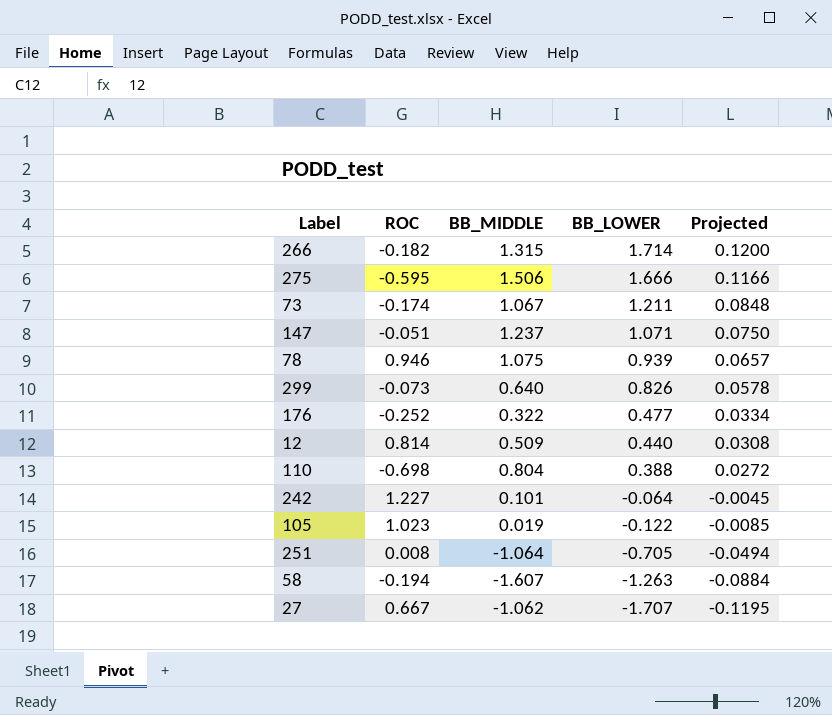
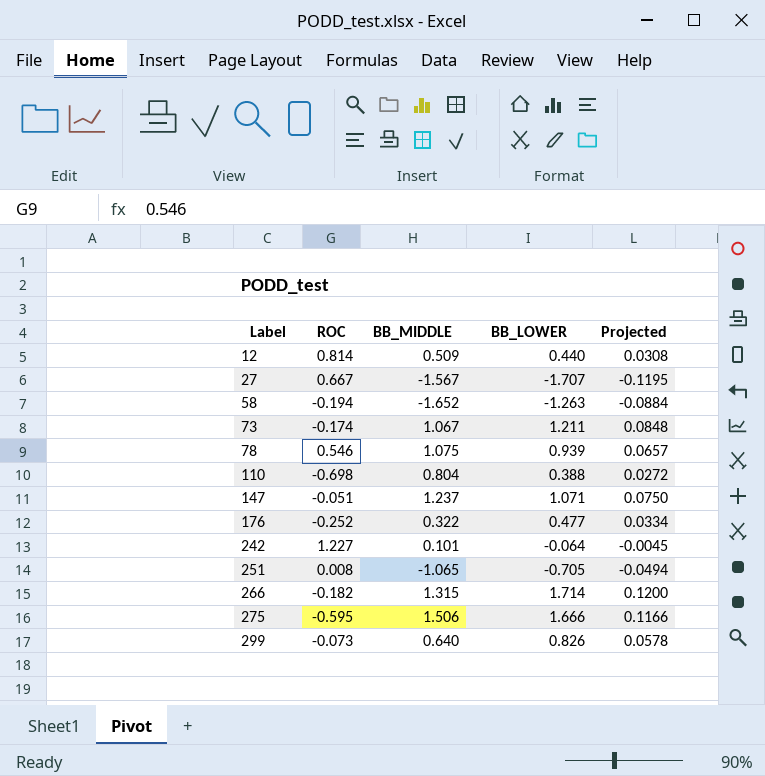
row order: BB_LOWER descending -> Label ascending
row 105: 1.023 | 0.019 | -0.122 | -0.0085 -> none
27 | BB_MIDDLE: -1.062 -> -1.567
58 | BB_MIDDLE: -1.607 -> -1.652
78 | ROC: 0.946 -> 0.546
251 | BB_MIDDLE: -1.064 -> -1.065

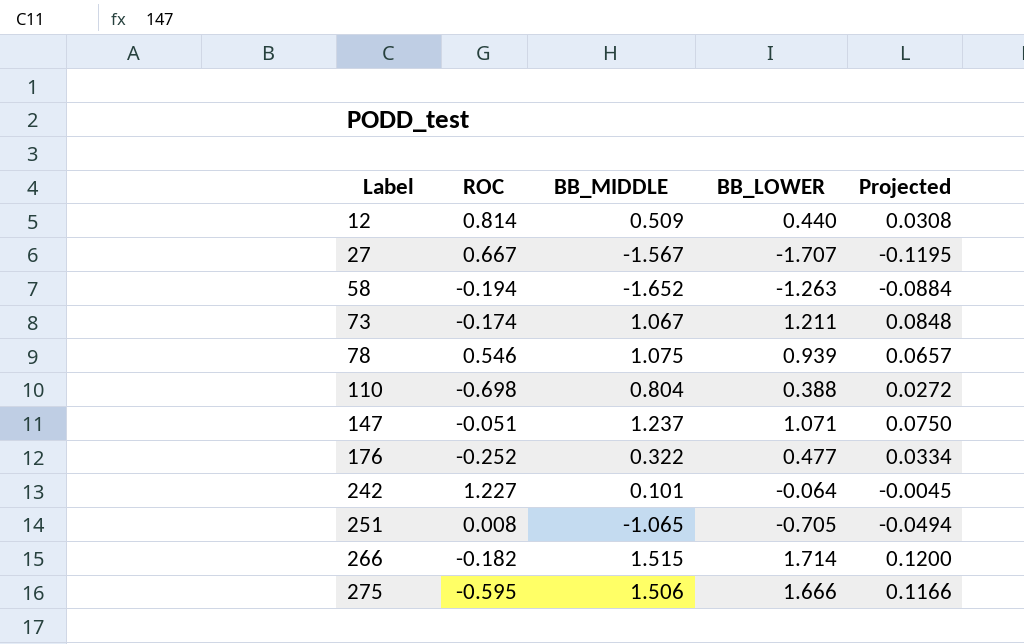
row 299: -0.073 | 0.640 | 0.826 | 0.0578 -> none
266 | BB_MIDDLE: 1.315 -> 1.515

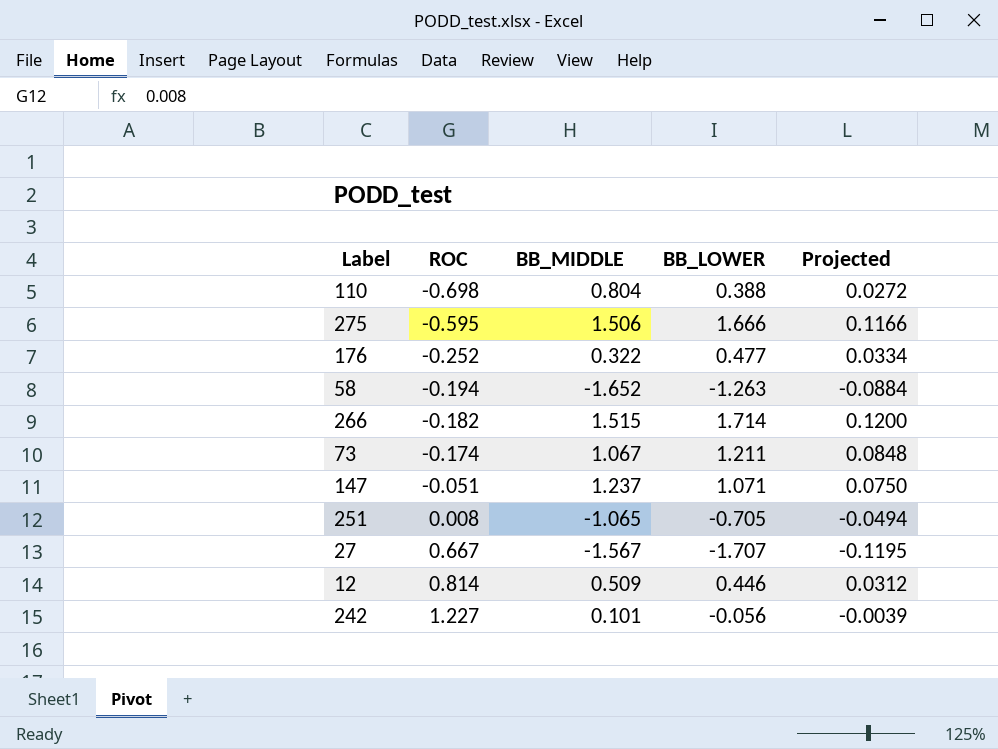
row order: Label ascending -> ROC ascending
row 78: 0.546 | 1.075 | 0.939 | 0.0657 -> none
12 | BB_LOWER: 0.440 -> 0.446
12 | Projected: 0.0308 -> 0.0312
242 | BB_LOWER: -0.064 -> -0.056
242 | Projected: -0.0045 -> -0.0039

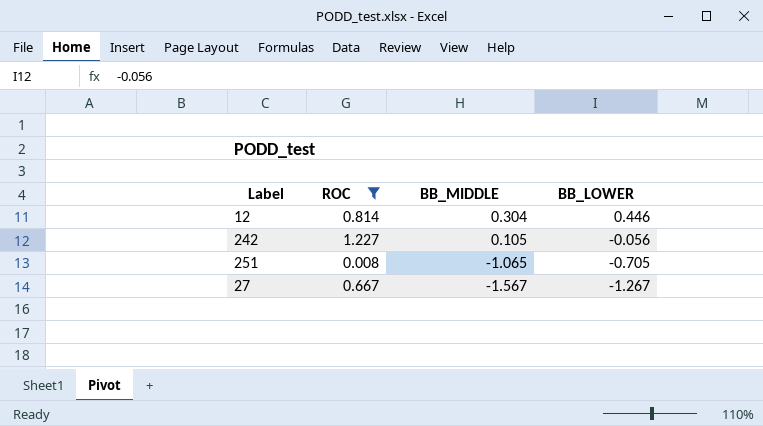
filter: none -> ROC >= 0.008
row order: ROC ascending -> BB_MIDDLE descending
column Projected | formula: [BB_LOWER] * 0.07 -> none
12 | BB_MIDDLE: 0.509 -> 0.304
242 | BB_MIDDLE: 0.101 -> 0.105
27 | BB_LOWER: -1.707 -> -1.267

